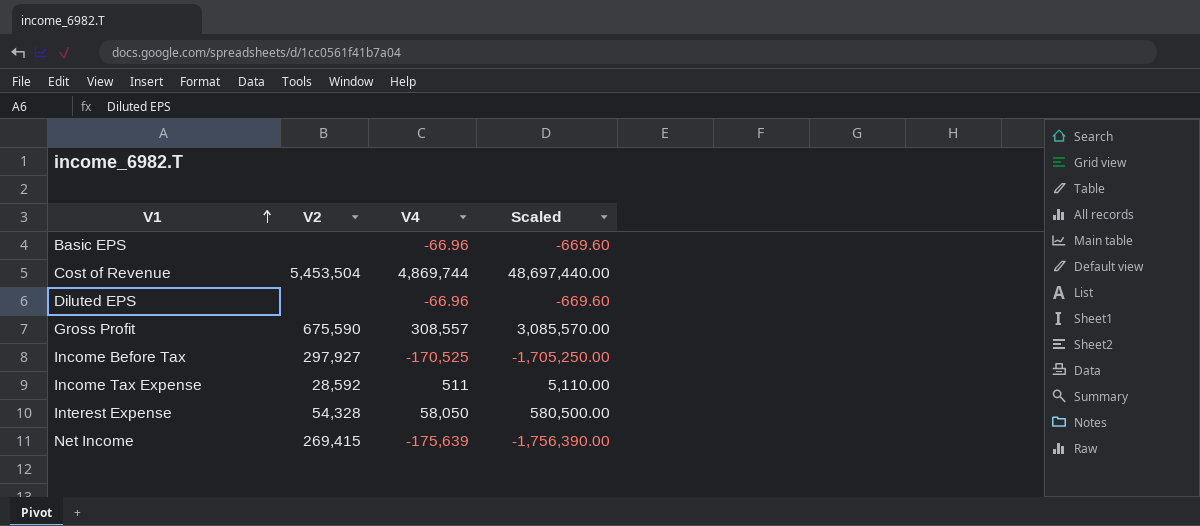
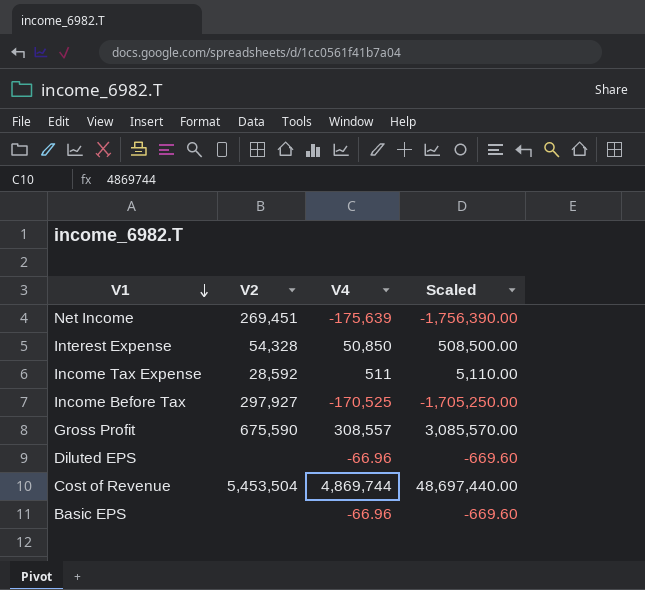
row order: V1 ascending -> V1 descending
Net Income | V2: 269,415 -> 269,451
Interest Expense | V4: 58,050 -> 50,850
Interest Expense | Scaled: 580,500.00 -> 508,500.00

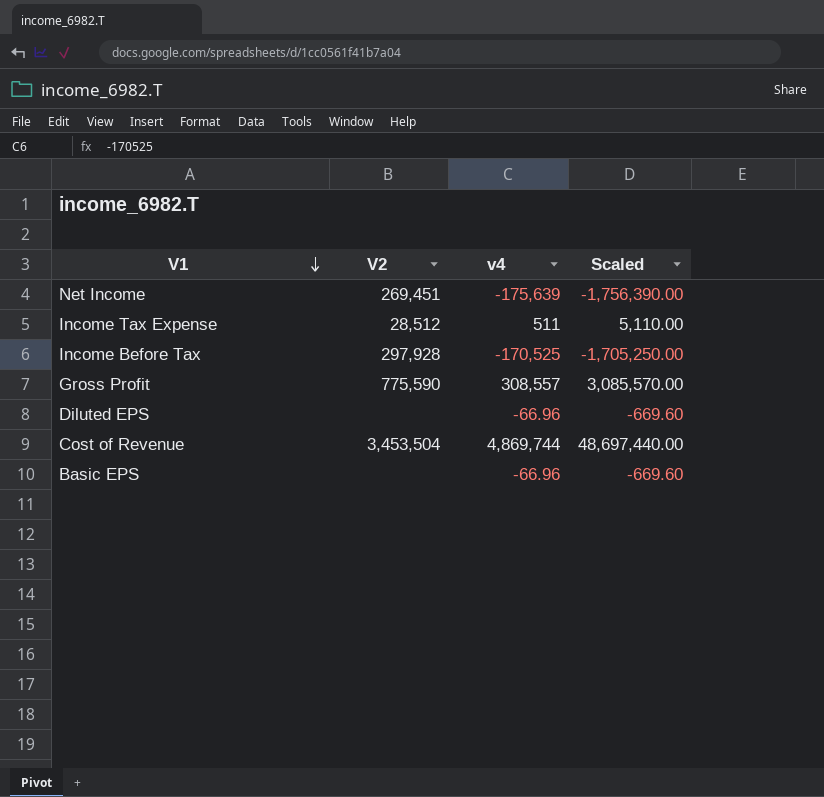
column name: V4 -> v4
row Interest Expense: 54,328 | 50,850 | 508,500.00 -> none
Income Tax Expense | V2: 28,592 -> 28,512
Income Before Tax | V2: 297,927 -> 297,928
Gross Profit | V2: 675,590 -> 775,590
Cost of Revenue | V2: 5,453,504 -> 3,453,504

